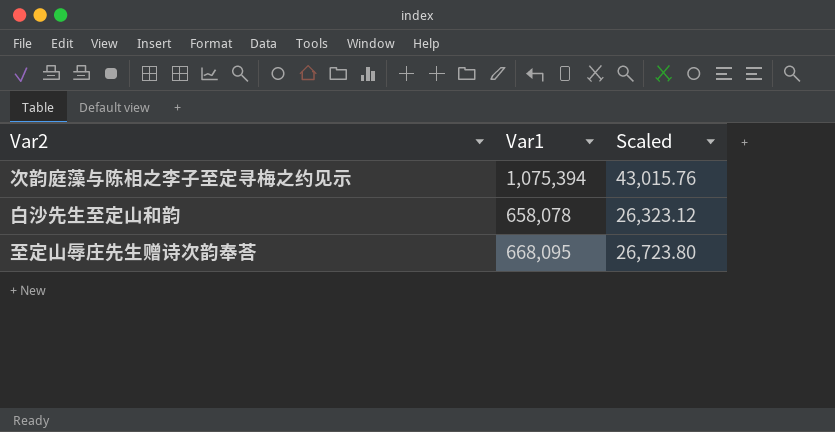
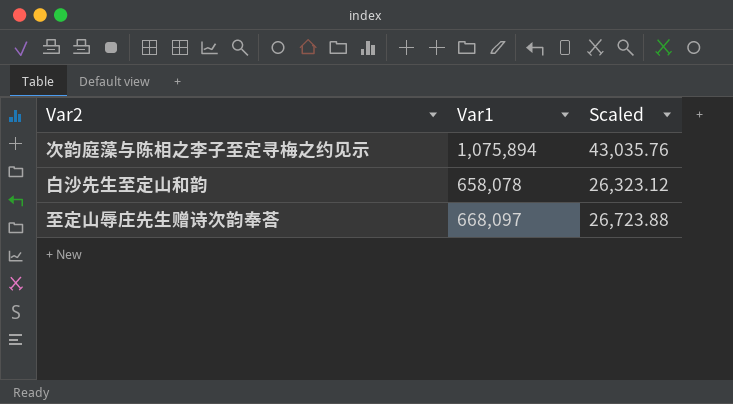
次韵庭藻与陈相之李子至定寻梅之约见示 | Var1: 1,075,394 -> 1,075,894
次韵庭藻与陈相之李子至定寻梅之约见示 | Scaled: 43,015.76 -> 43,035.76
至定山辱庄先生赠诗次韵奉荅 | Var1: 668,095 -> 668,097
至定山辱庄先生赠诗次韵奉荅 | Scaled: 26,723.80 -> 26,723.88

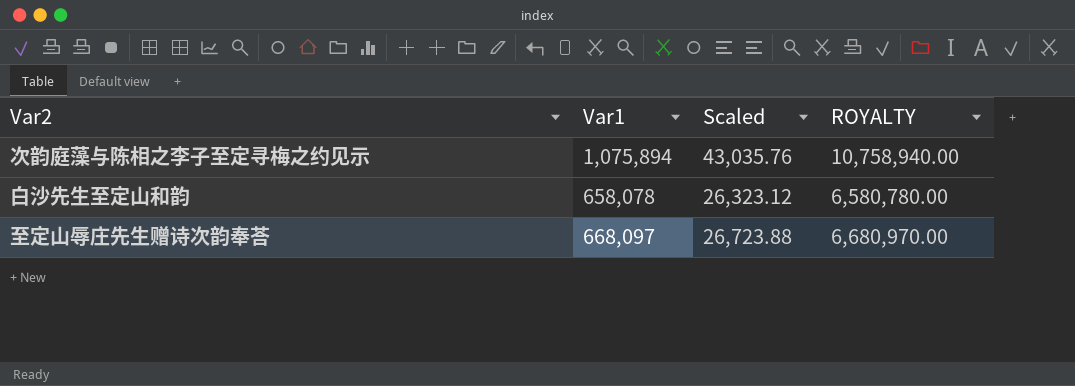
column ROYALTY | formula: none -> [Var1] * 10

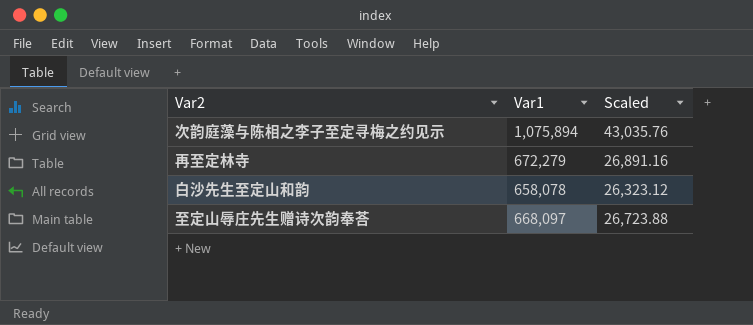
column ROYALTY | formula: [Var1] * 10 -> none
row 再至定林寺: none -> 672,279 | 26,891.16

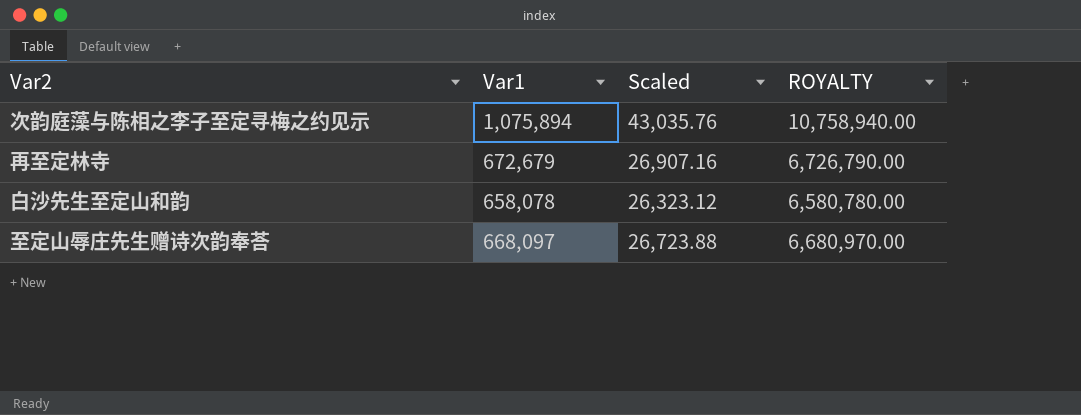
column ROYALTY | formula: none -> [Var1] * 10
再至定林寺 | Var1: 672,279 -> 672,679
再至定林寺 | Scaled: 26,891.16 -> 26,907.16

